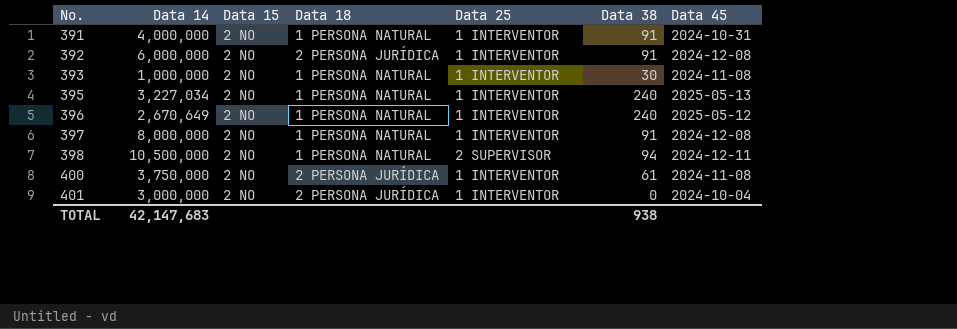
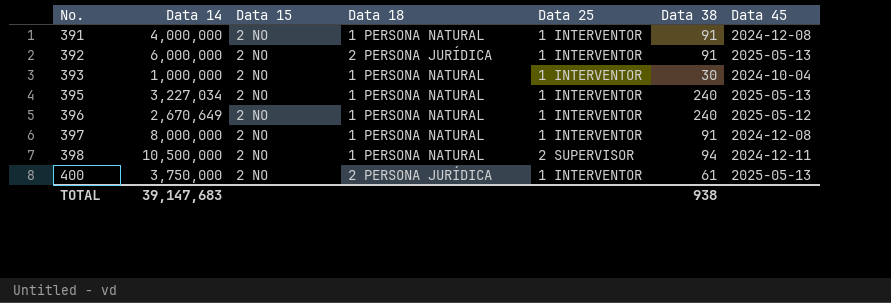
row 401: 3,000,000 | 2 NO | 2 PERSONA JURÍDICA | 1 INTERVENTOR | 0 | 2024-10-04 -> none
391 | Data 45: 2024-10-31 -> 2024-12-08
392 | Data 45: 2024-12-08 -> 2025-05-13
393 | Data 45: 2024-11-08 -> 2024-10-04
400 | Data 45: 2024-11-08 -> 2025-05-13
TOTAL | Data 14: 42,147,683 -> 39,147,683

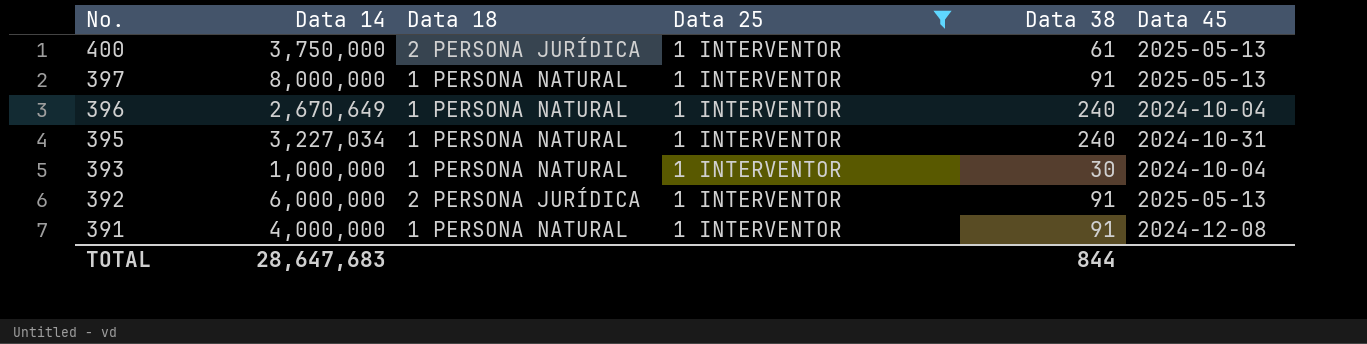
filter: none -> Data 25 = 1 INTERVENTOR
row order: No. ascending -> No. descending
column Data 15 | position: 3 -> none
397 | Data 45: 2024-12-08 -> 2025-05-13
396 | Data 45: 2025-05-12 -> 2024-10-04
395 | Data 45: 2025-05-13 -> 2024-10-31
TOTAL | Data 14: 39,147,683 -> 28,647,683
TOTAL | Data 38: 938 -> 844

